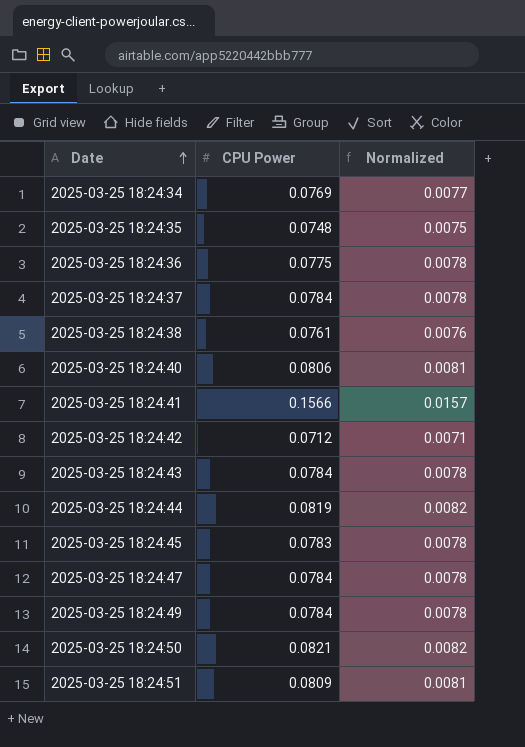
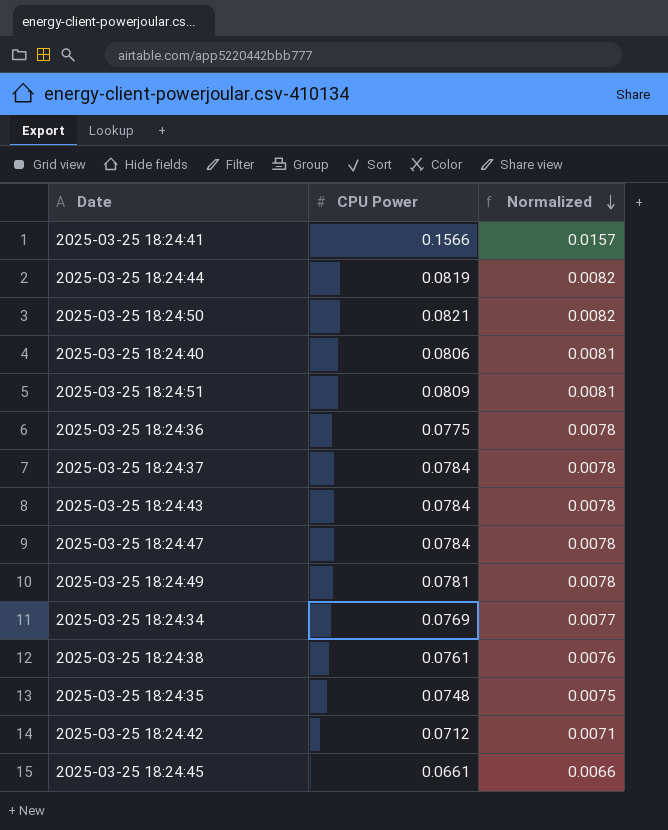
row order: Date ascending -> Normalized descending
2025-03-25 18:24:49 | CPU Power: 0.0784 -> 0.0781
2025-03-25 18:24:45 | CPU Power: 0.0783 -> 0.0661
2025-03-25 18:24:45 | Normalized: 0.0078 -> 0.0066

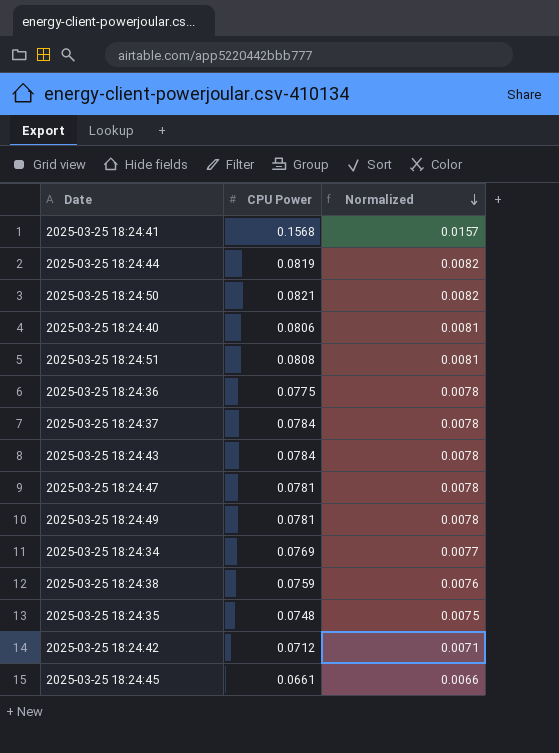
2025-03-25 18:24:41 | CPU Power: 0.1566 -> 0.1568
2025-03-25 18:24:51 | CPU Power: 0.0809 -> 0.0808
2025-03-25 18:24:47 | CPU Power: 0.0784 -> 0.0781
2025-03-25 18:24:38 | CPU Power: 0.0761 -> 0.0759

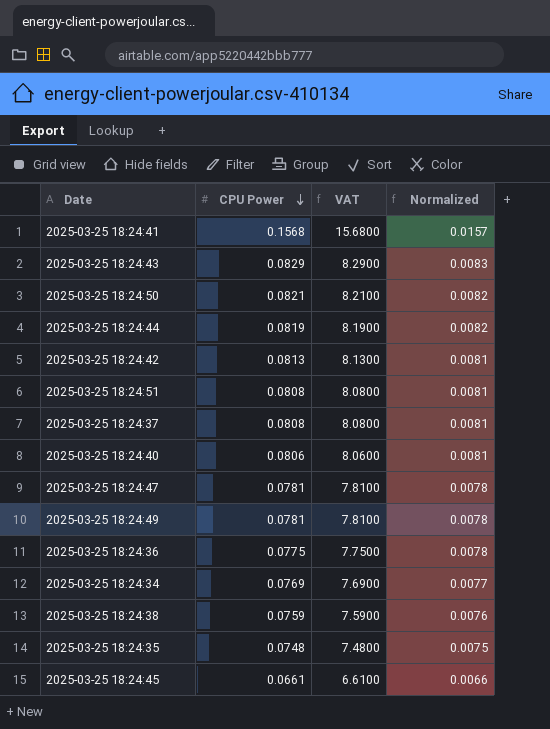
row order: Normalized descending -> CPU Power descending
column VAT | formula: none -> [CPU Power] * 100
2025-03-25 18:24:43 | CPU Power: 0.0784 -> 0.0829
2025-03-25 18:24:43 | Normalized: 0.0078 -> 0.0083
2025-03-25 18:24:42 | CPU Power: 0.0712 -> 0.0813
2025-03-25 18:24:42 | Normalized: 0.0071 -> 0.0081
2025-03-25 18:24:37 | CPU Power: 0.0784 -> 0.0808
2025-03-25 18:24:37 | Normalized: 0.0078 -> 0.0081

